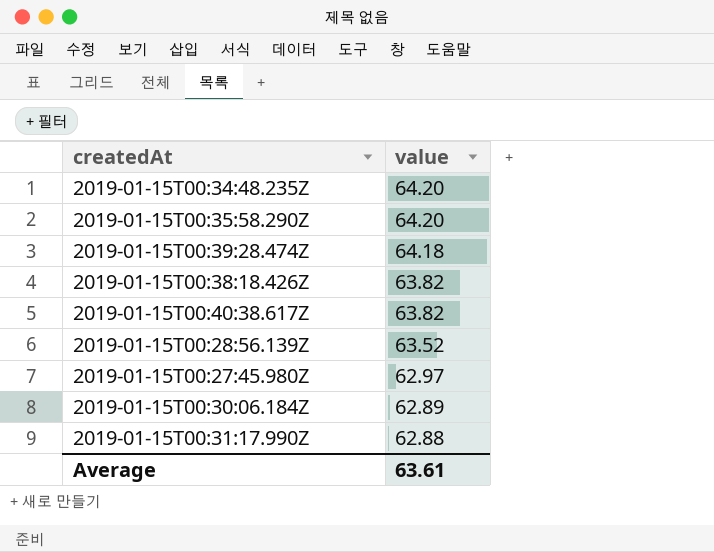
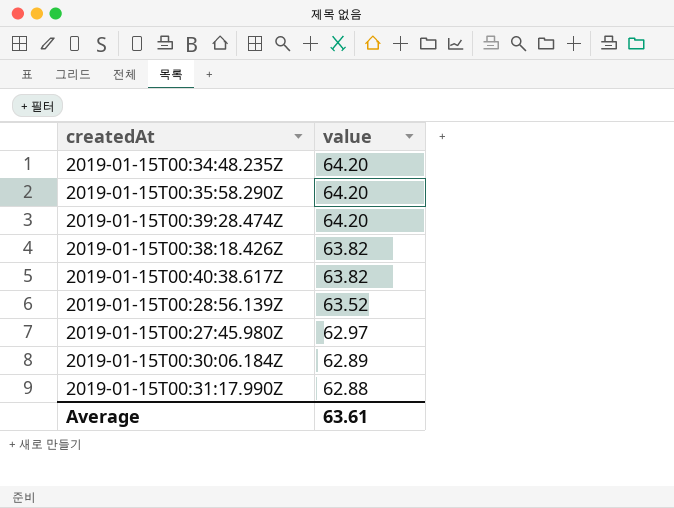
2019-01-15T00:39:28.474Z | value: 64.18 -> 64.20

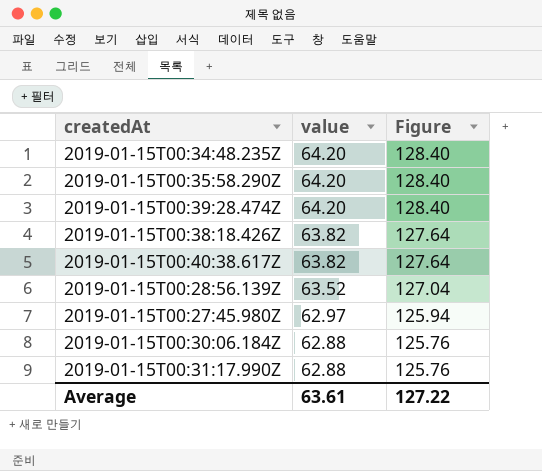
column Figure | formula: none -> [value] * 2
2019-01-15T00:30:06.184Z | value: 62.89 -> 62.88

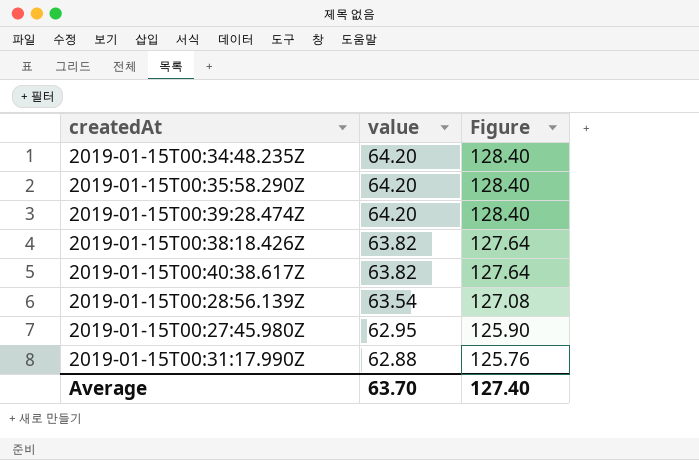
row 2019-01-15T00:30:06.184Z: 62.88 | 125.76 -> none
2019-01-15T00:28:56.139Z | value: 63.52 -> 63.54
2019-01-15T00:28:56.139Z | Figure: 127.04 -> 127.08
2019-01-15T00:27:45.980Z | value: 62.97 -> 62.95
2019-01-15T00:27:45.980Z | Figure: 125.94 -> 125.90
Average | value: 63.61 -> 63.70
Average | Figure: 127.22 -> 127.40

